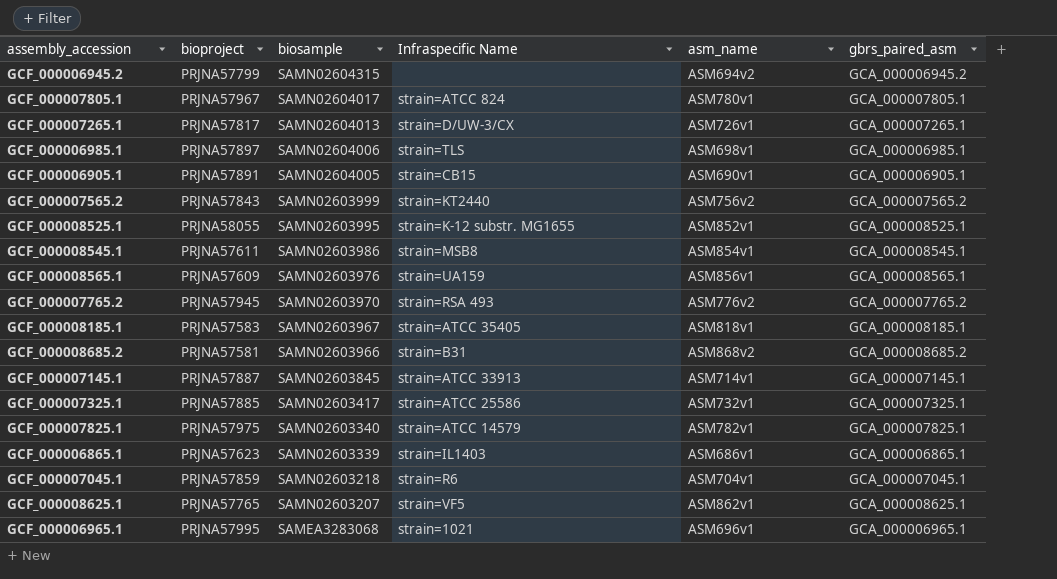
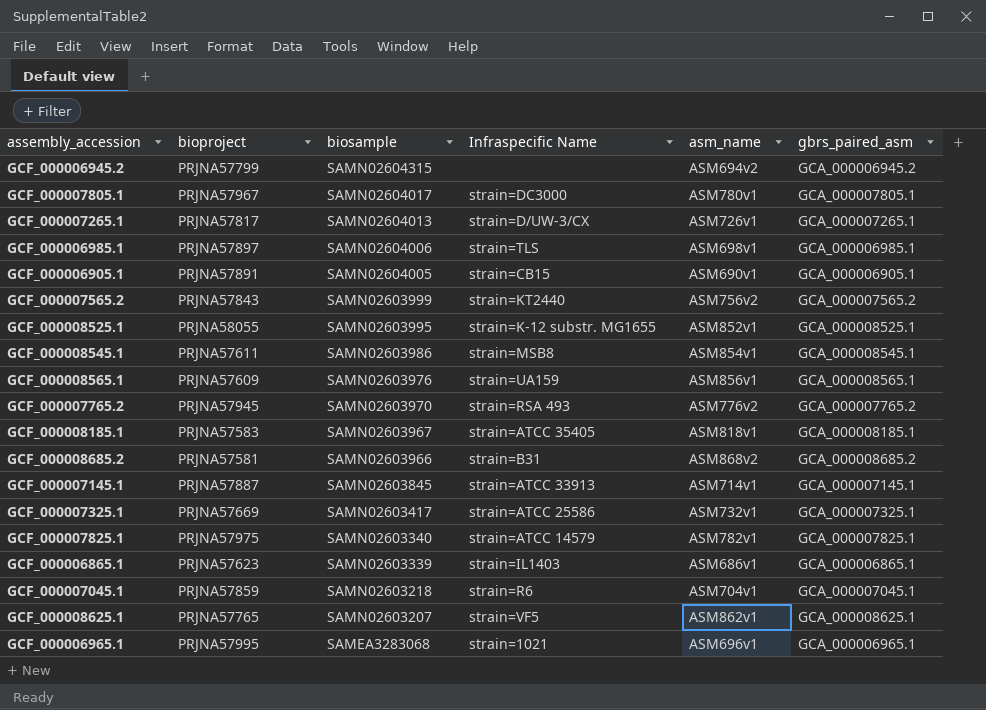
GCF_000007805.1 | Infraspecific Name: strain=ATCC 824 -> strain=DC3000
GCF_000007325.1 | bioproject: PRJNA57885 -> PRJNA57669

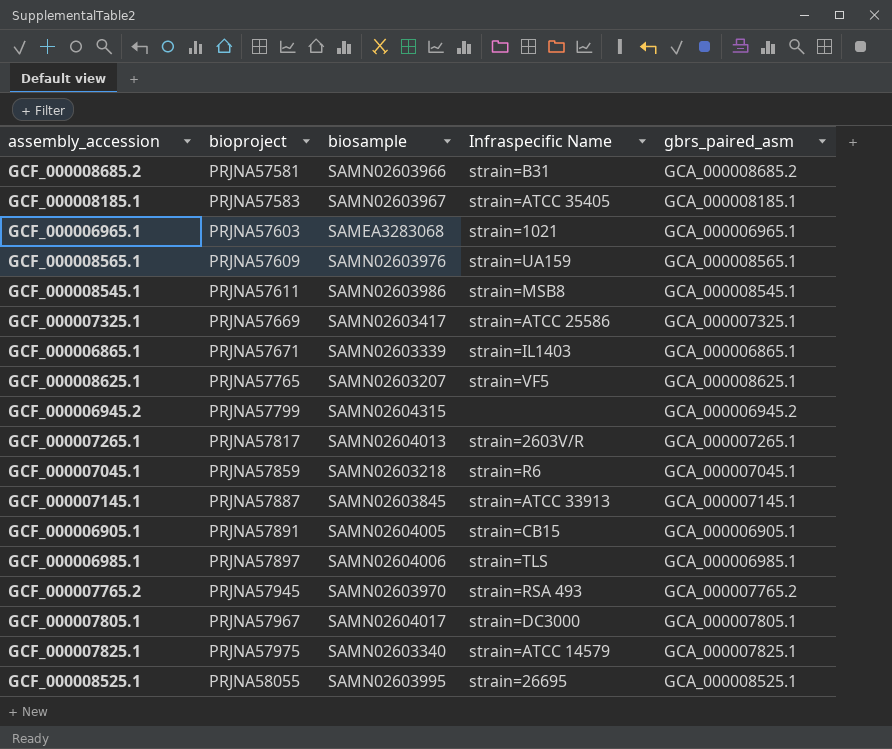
row order: biosample descending -> bioproject ascending
column asm_name | position: 5 -> none
row GCF_000007565.2: PRJNA57843 | SAMN02603999 | strain=KT2440 | ASM756v2 | GCA_000007565.2 -> none
GCF_000006965.1 | bioproject: PRJNA57995 -> PRJNA57603
GCF_000006865.1 | bioproject: PRJNA57623 -> PRJNA57671
GCF_000007265.1 | Infraspecific Name: strain=D/UW-3/CX -> strain=2603V/R
GCF_000008525.1 | Infraspecific Name: strain=K-12 substr. MG1655 -> strain=26695

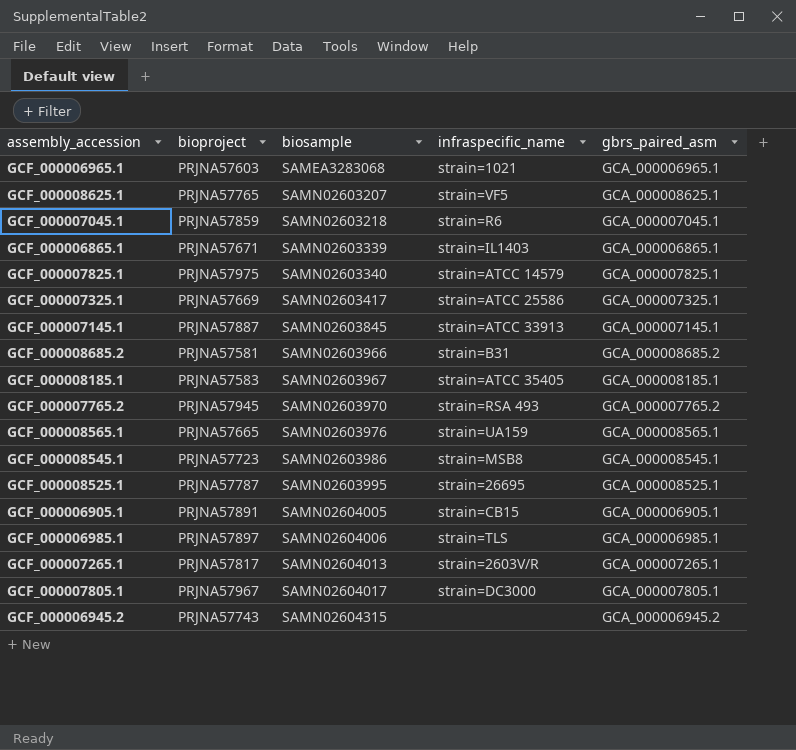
row order: bioproject ascending -> biosample ascending
column name: Infraspecific Name -> infraspecific_name
GCF_000008565.1 | bioproject: PRJNA57609 -> PRJNA57665
GCF_000008545.1 | bioproject: PRJNA57611 -> PRJNA57723
GCF_000008525.1 | bioproject: PRJNA58055 -> PRJNA57787
GCF_000006945.2 | bioproject: PRJNA57799 -> PRJNA57743

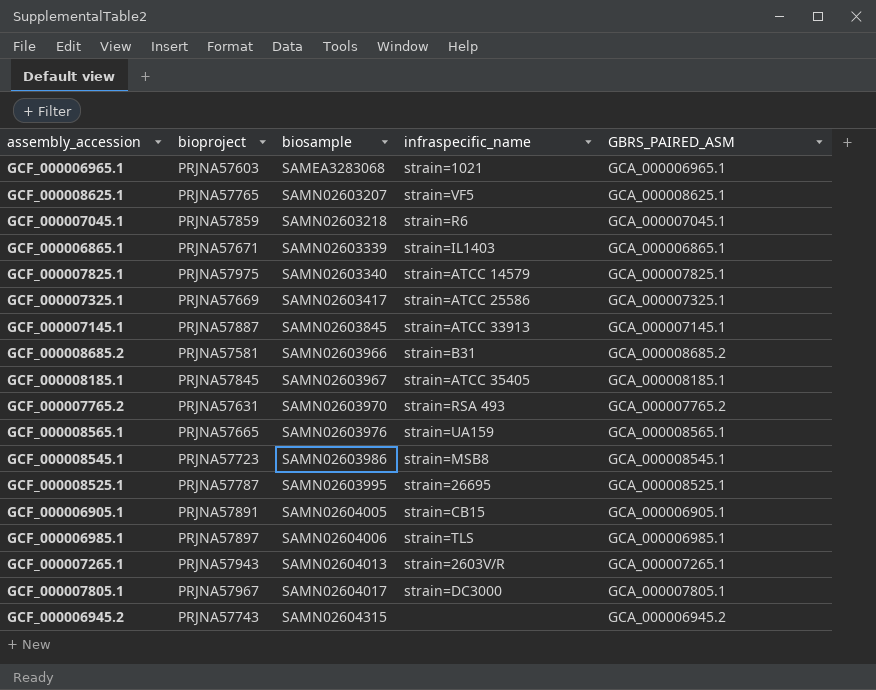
column name: gbrs_paired_asm -> GBRS_PAIRED_ASM
GCF_000008185.1 | bioproject: PRJNA57583 -> PRJNA57845
GCF_000007765.2 | bioproject: PRJNA57945 -> PRJNA57631
GCF_000007265.1 | bioproject: PRJNA57817 -> PRJNA57943

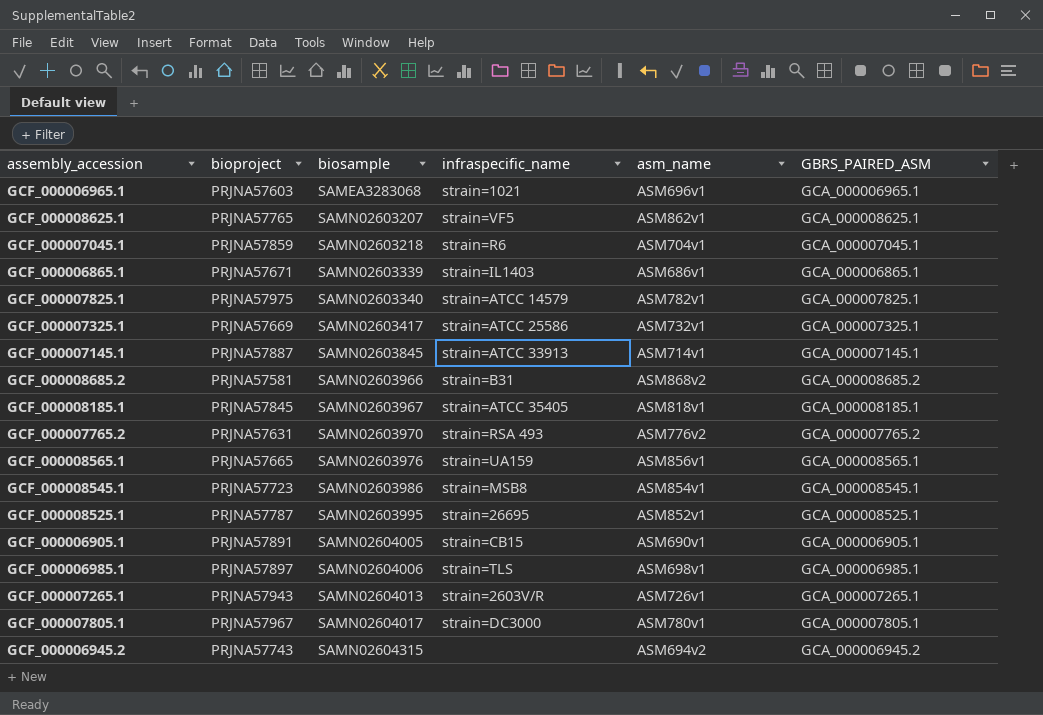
column asm_name | position: none -> 5

